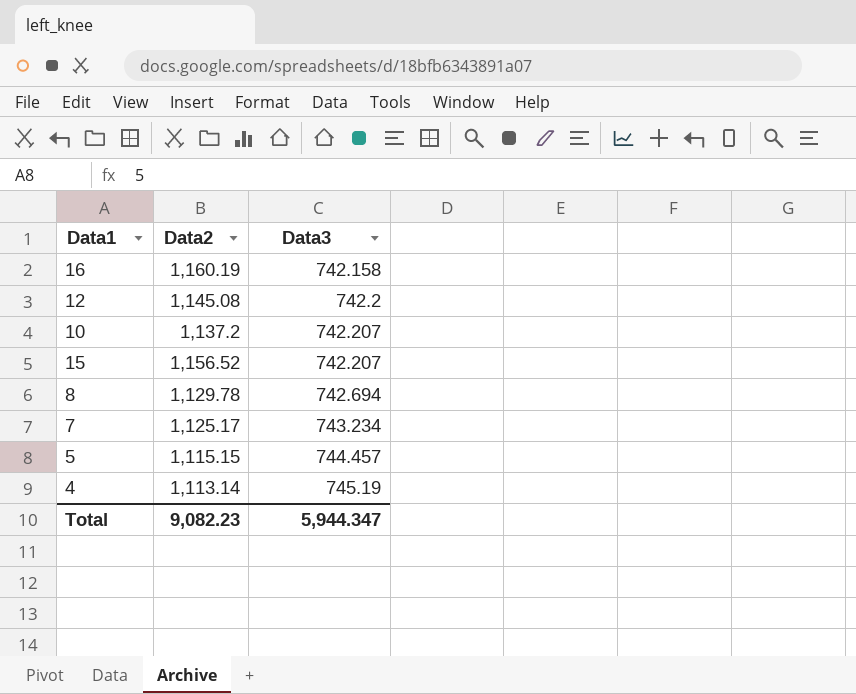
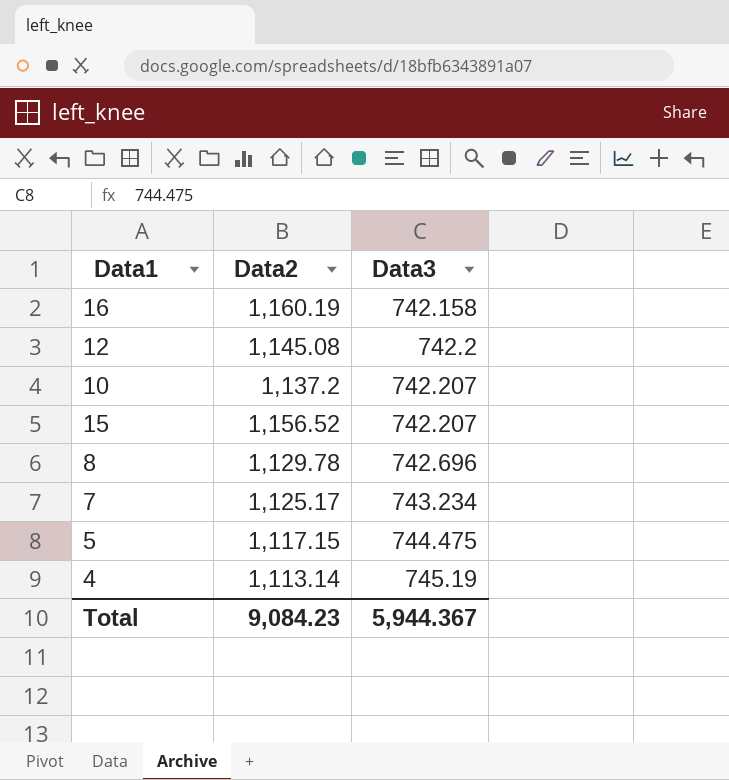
8 | Data3: 742.694 -> 742.696
5 | Data2: 1,115.15 -> 1,117.15
5 | Data3: 744.457 -> 744.475
Total | Data2: 9,082.23 -> 9,084.23
Total | Data3: 5,944.347 -> 5,944.367

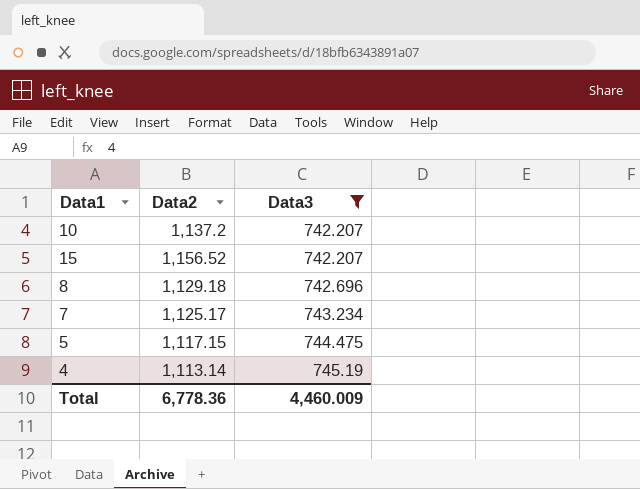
filter: none -> Data3 >= 742.207
8 | Data2: 1,129.78 -> 1,129.18
Total | Data2: 9,084.23 -> 6,778.36
Total | Data3: 5,944.367 -> 4,460.009

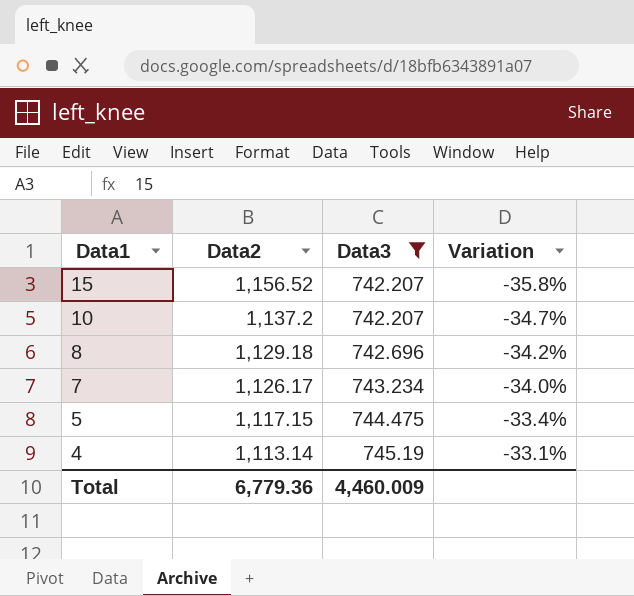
row order: Data3 ascending -> Data1 descending
column Variation | formula: none -> ([Data3] - [Data2]) / [Data2]
7 | Data2: 1,125.17 -> 1,126.17
Total | Data2: 6,778.36 -> 6,779.36

